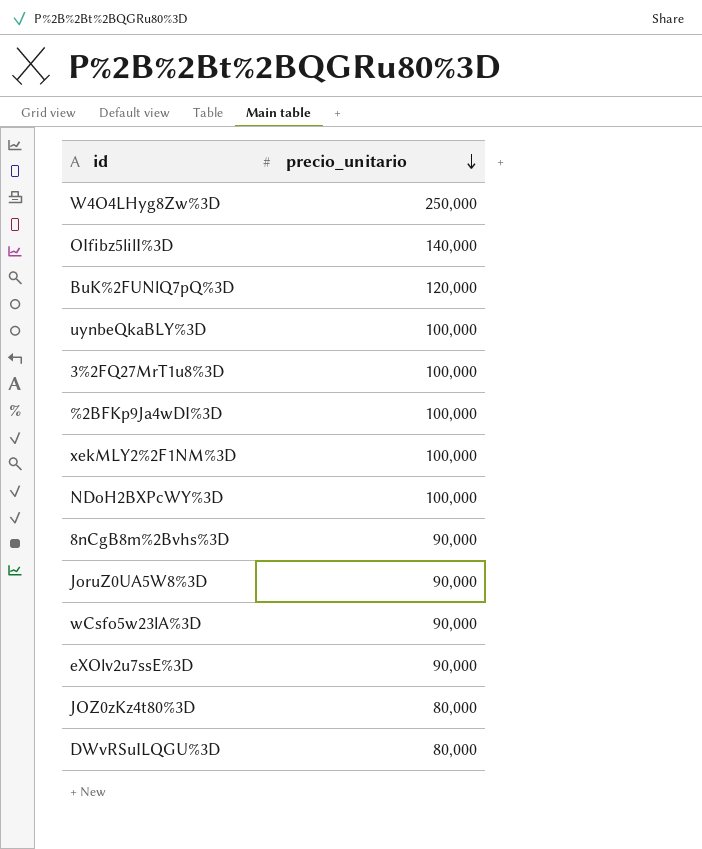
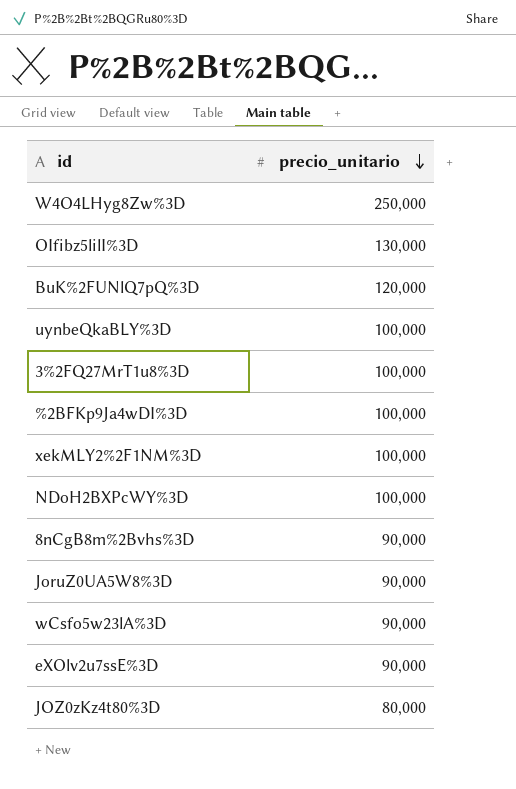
row DWvRSuILQGU%3D: 80,000 -> none
OIfibz5lilI%3D | precio_unitario: 140,000 -> 130,000

